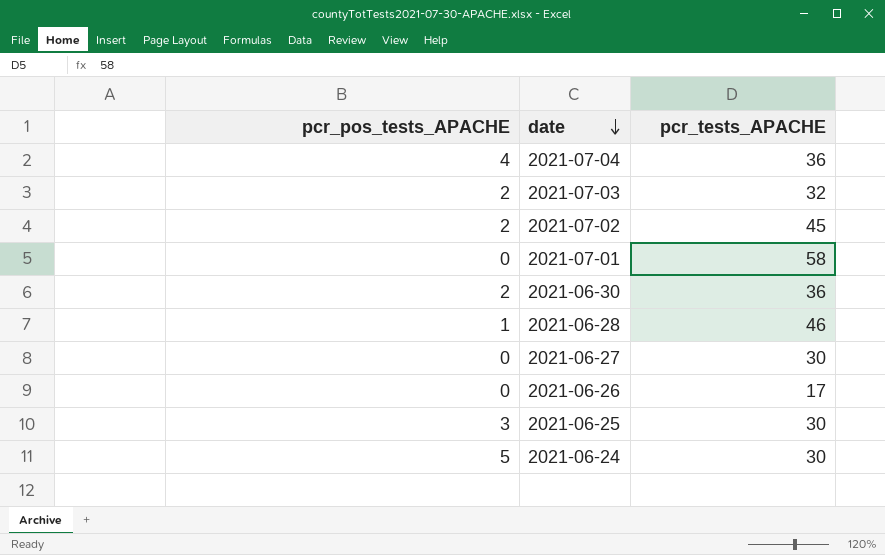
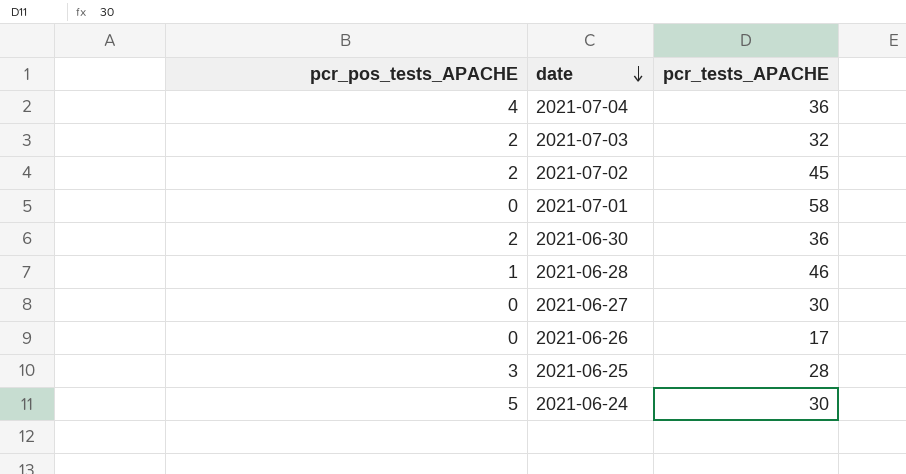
2021-06-25 | pcr_tests_APACHE: 30 -> 28

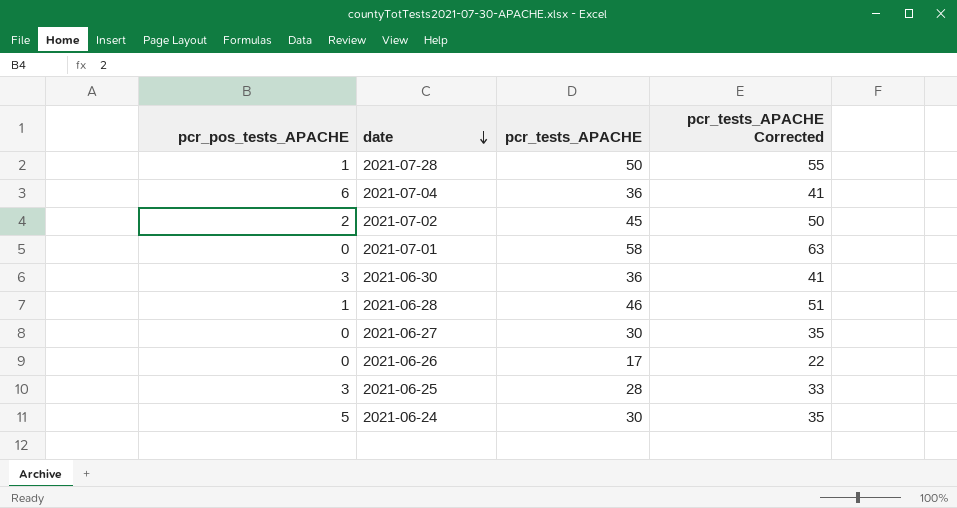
column pcr_tests_APACHE Corrected | formula: none -> [pcr_tests_APACHE] + 5
row 2021-07-03: 2 | 32 -> none
row 2021-07-28: none -> 1 | 50 | 55
2021-07-04 | pcr_pos_tests_APACHE: 4 -> 6
2021-06-30 | pcr_pos_tests_APACHE: 2 -> 3

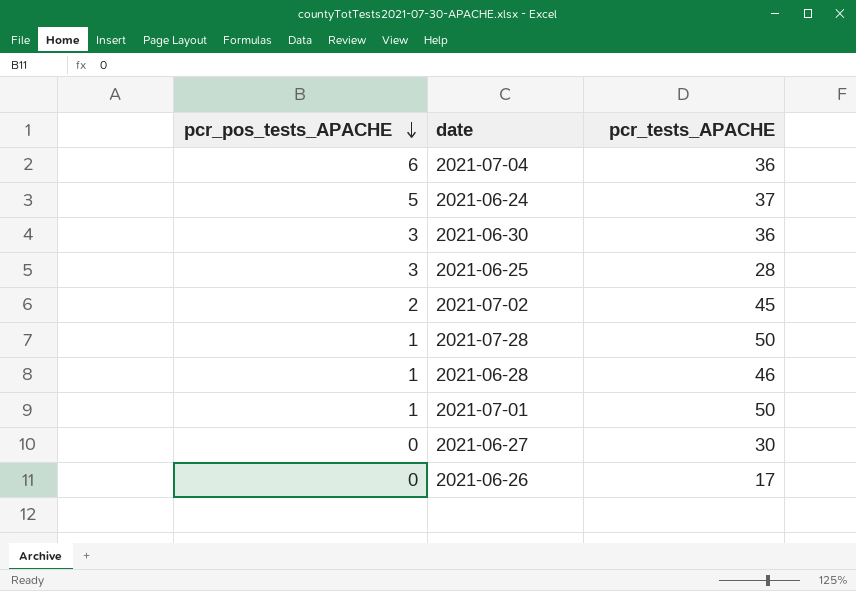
row order: date descending -> pcr_pos_tests_APACHE descending
column pcr_tests_APACHE Corrected | formula: [pcr_tests_APACHE] + 5 -> none
2021-06-24 | pcr_tests_APACHE: 30 -> 37
2021-07-01 | pcr_pos_tests_APACHE: 0 -> 1
2021-07-01 | pcr_tests_APACHE: 58 -> 50

